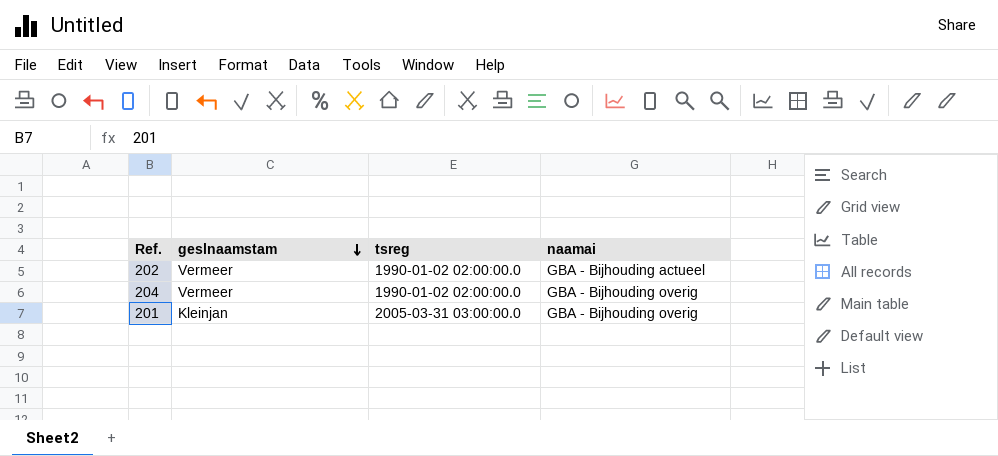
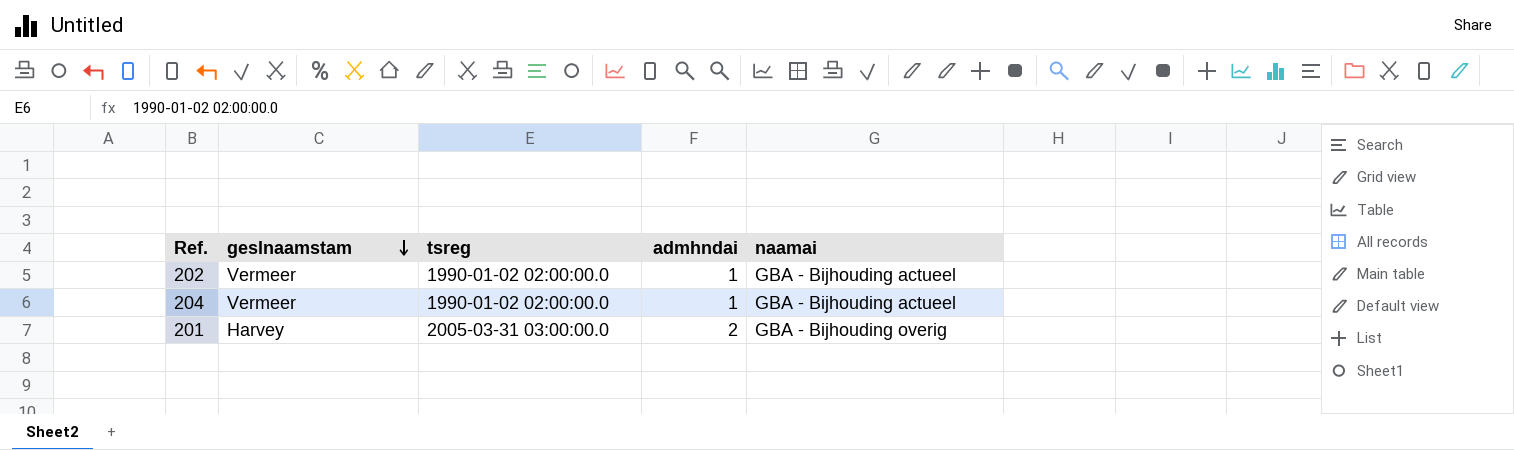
column admhndai | position: none -> 4
204 | naamai: GBA - Bijhouding overig -> GBA - Bijhouding actueel
201 | geslnaamstam: Kleinjan -> Harvey

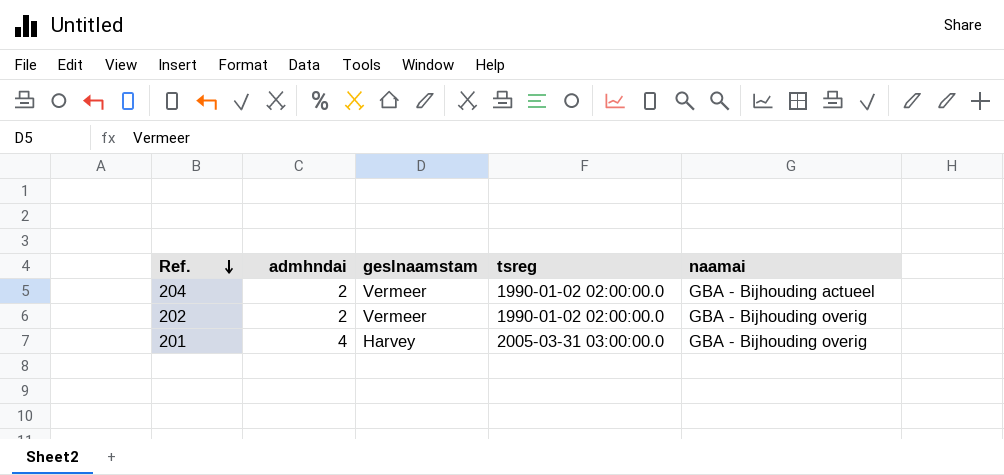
row order: geslnaamstam descending -> Ref. descending
column admhndai | position: 4 -> 2
204 | admhndai: 1 -> 2
202 | admhndai: 1 -> 2
202 | naamai: GBA - Bijhouding actueel -> GBA - Bijhouding overig
201 | admhndai: 2 -> 4

